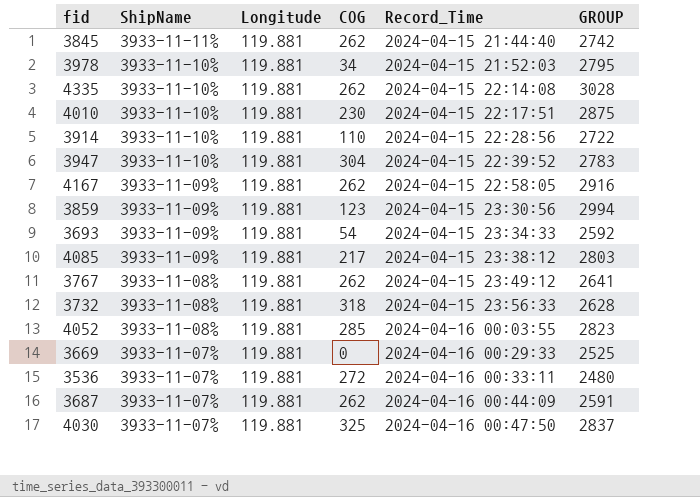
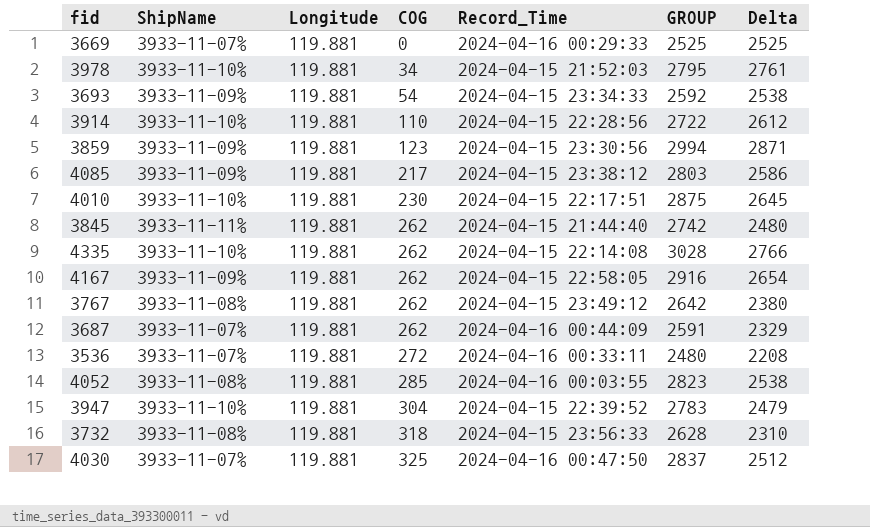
row order: ShipName descending -> COG ascending
column Delta | formula: none -> [GROUP] - [COG]
3767 | GROUP: 2641 -> 2642

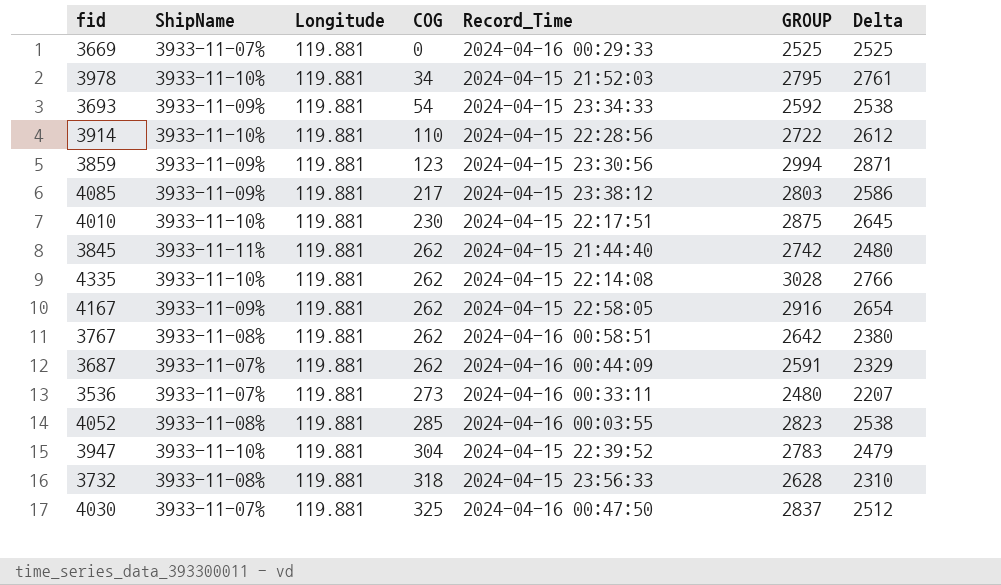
3767 | Record_Time: 2024-04-15 23:49:12 -> 2024-04-16 00:58:51
3536 | COG: 272 -> 273
3536 | Delta: 2208 -> 2207

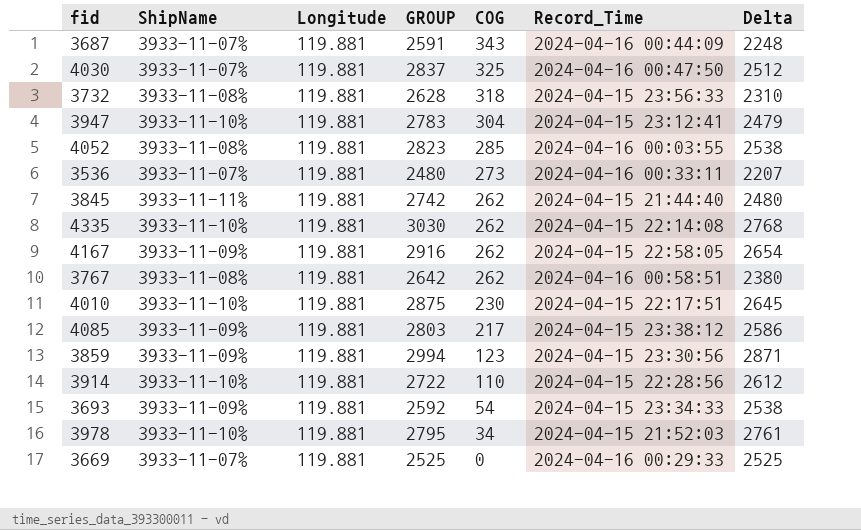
row order: COG ascending -> COG descending
column GROUP | position: 6 -> 4
3687 | COG: 262 -> 343
3687 | Delta: 2329 -> 2248
3947 | Record_Time: 2024-04-15 22:39:52 -> 2024-04-15 23:12:41
4335 | GROUP: 3028 -> 3030
4335 | Delta: 2766 -> 2768

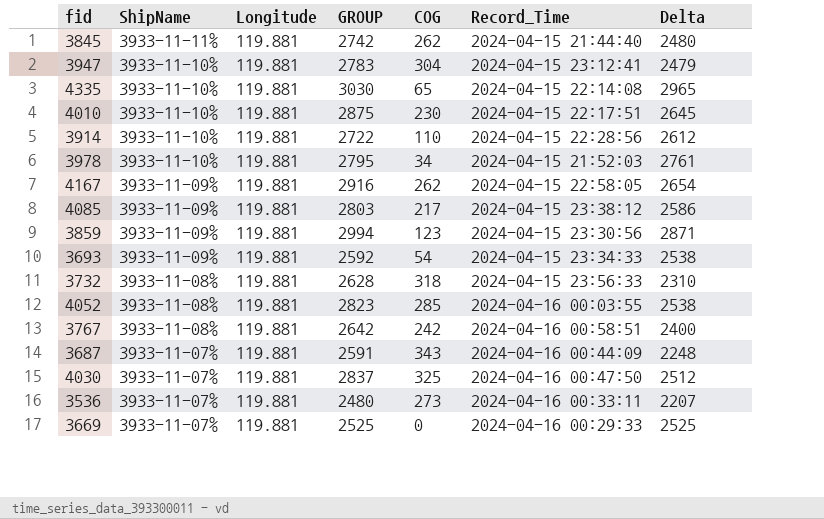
row order: COG descending -> ShipName descending
4335 | COG: 262 -> 65
4335 | Delta: 2768 -> 2965
3767 | COG: 262 -> 242
3767 | Delta: 2380 -> 2400

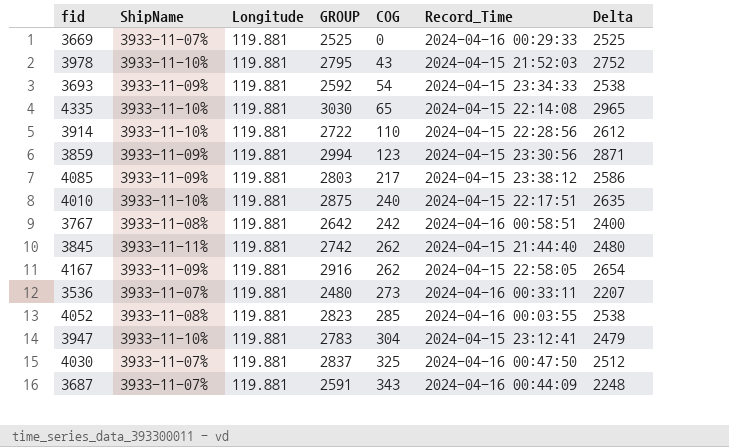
row order: ShipName descending -> COG ascending
row 3732: 3933-11-08% | 119.881 | 2628 | 318 | 2024-04-15 23:56:33 | 2310 -> none
3978 | COG: 34 -> 43
3978 | Delta: 2761 -> 2752
4010 | COG: 230 -> 240
4010 | Delta: 2645 -> 2635

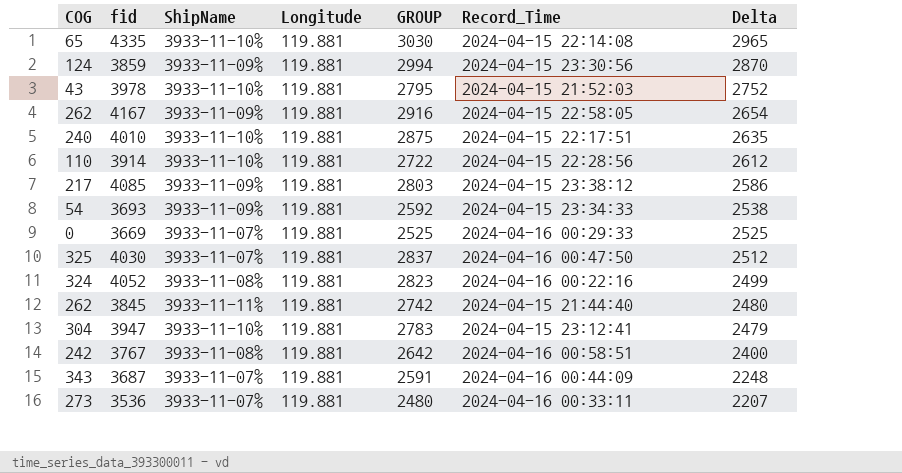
row order: COG ascending -> Delta descending
column COG | position: 5 -> 1
3859 | COG: 123 -> 124
3859 | Delta: 2871 -> 2870
4052 | COG: 285 -> 324
4052 | Record_Time: 2024-04-16 00:03:55 -> 2024-04-16 00:22:16
4052 | Delta: 2538 -> 2499

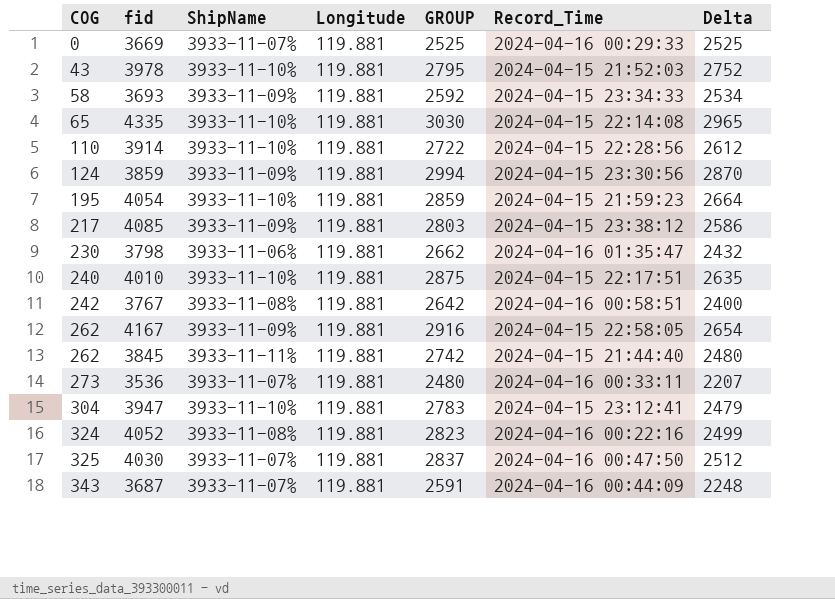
row order: Delta descending -> COG ascending
3693 | COG: 54 -> 58
3693 | Delta: 2538 -> 2534
row 4054: none -> 195 | 3933-11-10% | 119.881 | 2859 | 2024-04-15 21:59:23 | 2664
row 3798: none -> 230 | 3933-11-06% | 119.881 | 2662 | 2024-04-16 01:35:47 | 2432

